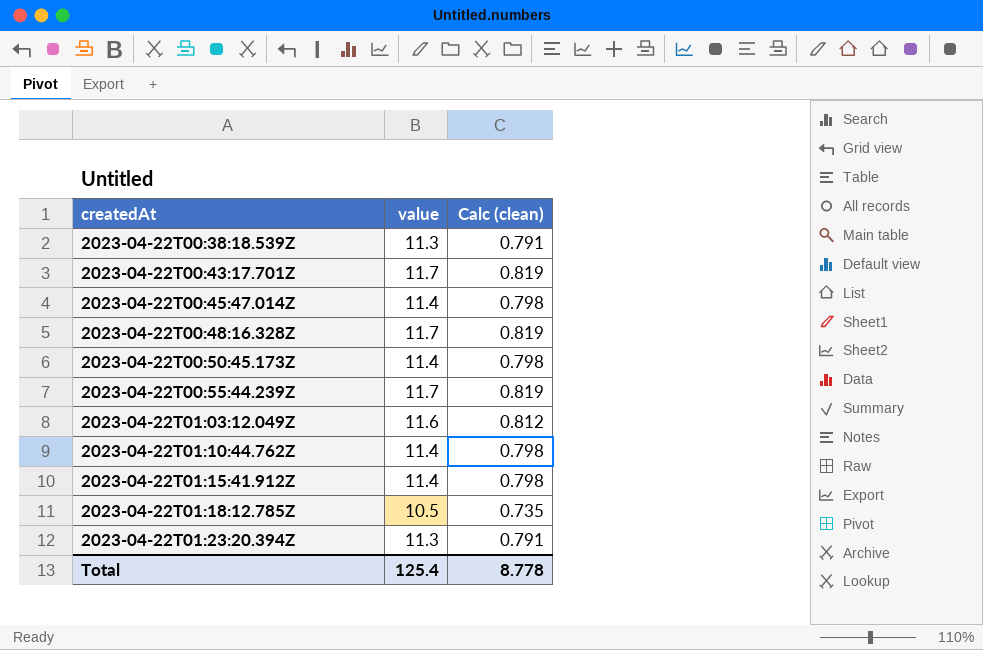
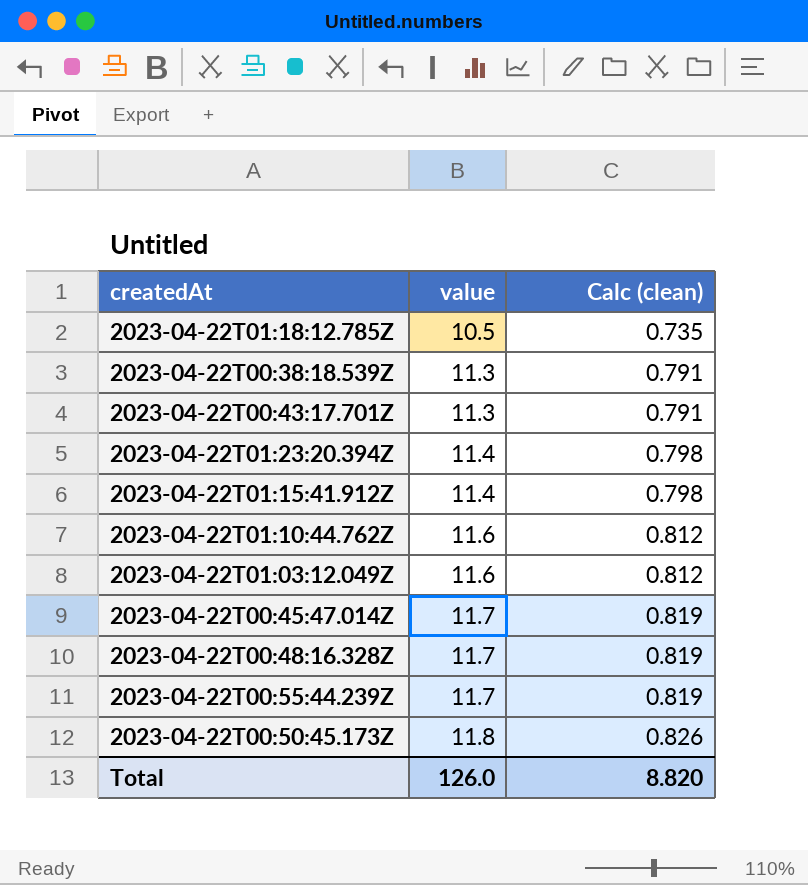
row order: createdAt ascending -> value ascending
2023-04-22T00:43:17.701Z | value: 11.7 -> 11.3
2023-04-22T00:43:17.701Z | Calc (clean): 0.819 -> 0.791
2023-04-22T01:23:20.394Z | value: 11.3 -> 11.4
2023-04-22T01:23:20.394Z | Calc (clean): 0.791 -> 0.798
2023-04-22T01:10:44.762Z | value: 11.4 -> 11.6
2023-04-22T01:10:44.762Z | Calc (clean): 0.798 -> 0.812
2023-04-22T00:45:47.014Z | value: 11.4 -> 11.7
2023-04-22T00:45:47.014Z | Calc (clean): 0.798 -> 0.819
2023-04-22T00:50:45.173Z | value: 11.4 -> 11.8
2023-04-22T00:50:45.173Z | Calc (clean): 0.798 -> 0.826
Total | value: 125.4 -> 126.0
Total | Calc (clean): 8.778 -> 8.820

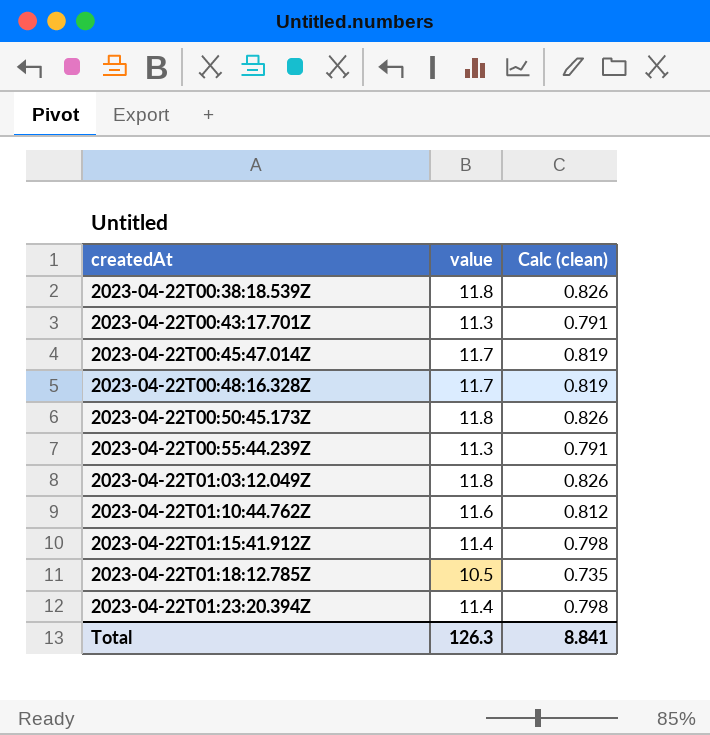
row order: value ascending -> createdAt ascending
2023-04-22T00:38:18.539Z | value: 11.3 -> 11.8
2023-04-22T00:38:18.539Z | Calc (clean): 0.791 -> 0.826
2023-04-22T00:55:44.239Z | value: 11.7 -> 11.3
2023-04-22T00:55:44.239Z | Calc (clean): 0.819 -> 0.791
2023-04-22T01:03:12.049Z | value: 11.6 -> 11.8
2023-04-22T01:03:12.049Z | Calc (clean): 0.812 -> 0.826
Total | value: 126.0 -> 126.3
Total | Calc (clean): 8.820 -> 8.841

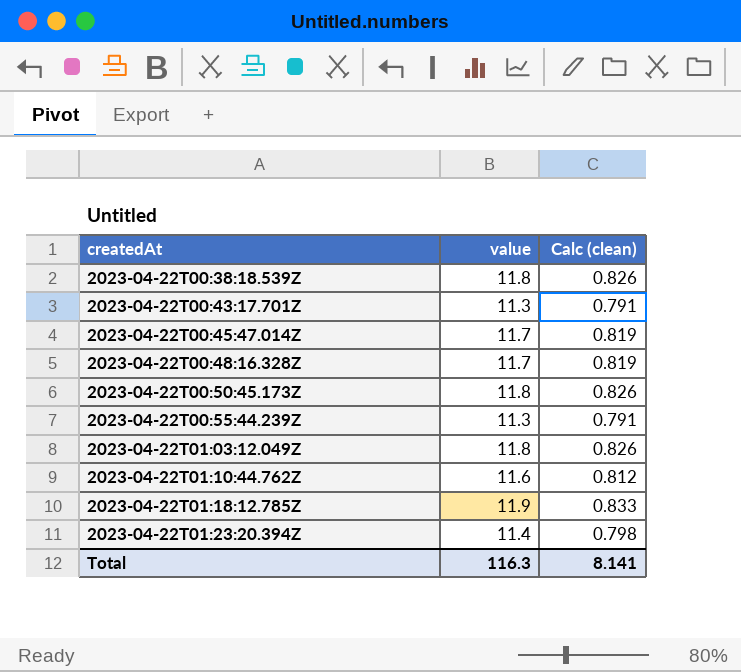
row 2023-04-22T01:15:41.912Z: 11.4 | 0.798 -> none
2023-04-22T01:18:12.785Z | value: 10.5 -> 11.9
2023-04-22T01:18:12.785Z | Calc (clean): 0.735 -> 0.833
Total | value: 126.3 -> 116.3
Total | Calc (clean): 8.841 -> 8.141

